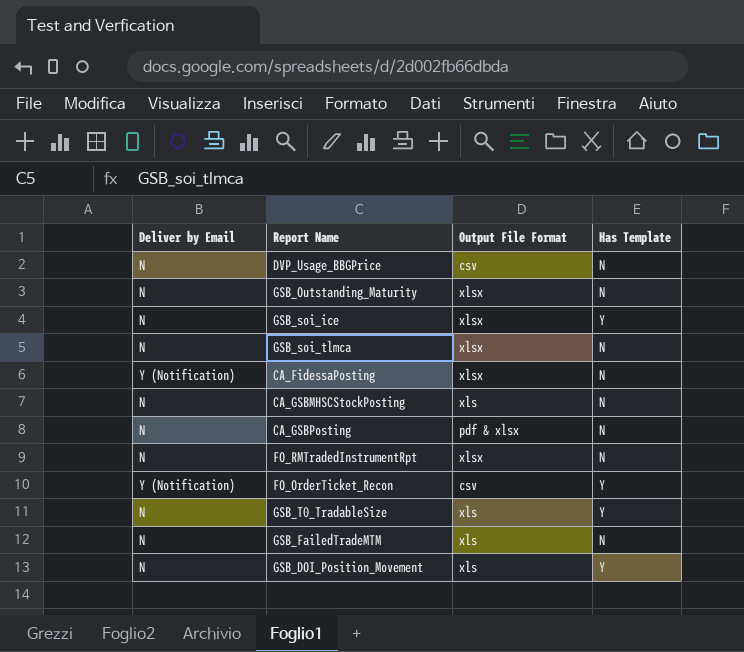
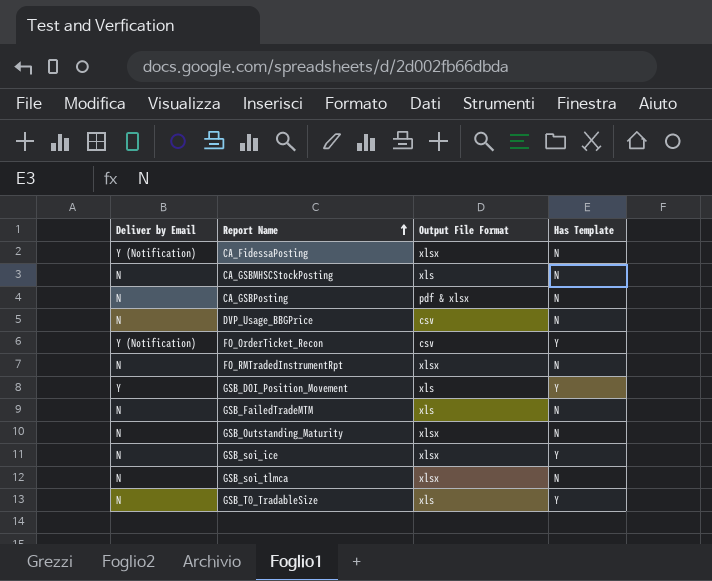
row order: none -> Report Name ascending
GSB_DOI_Position_Movement | Deliver by Email: N -> Y

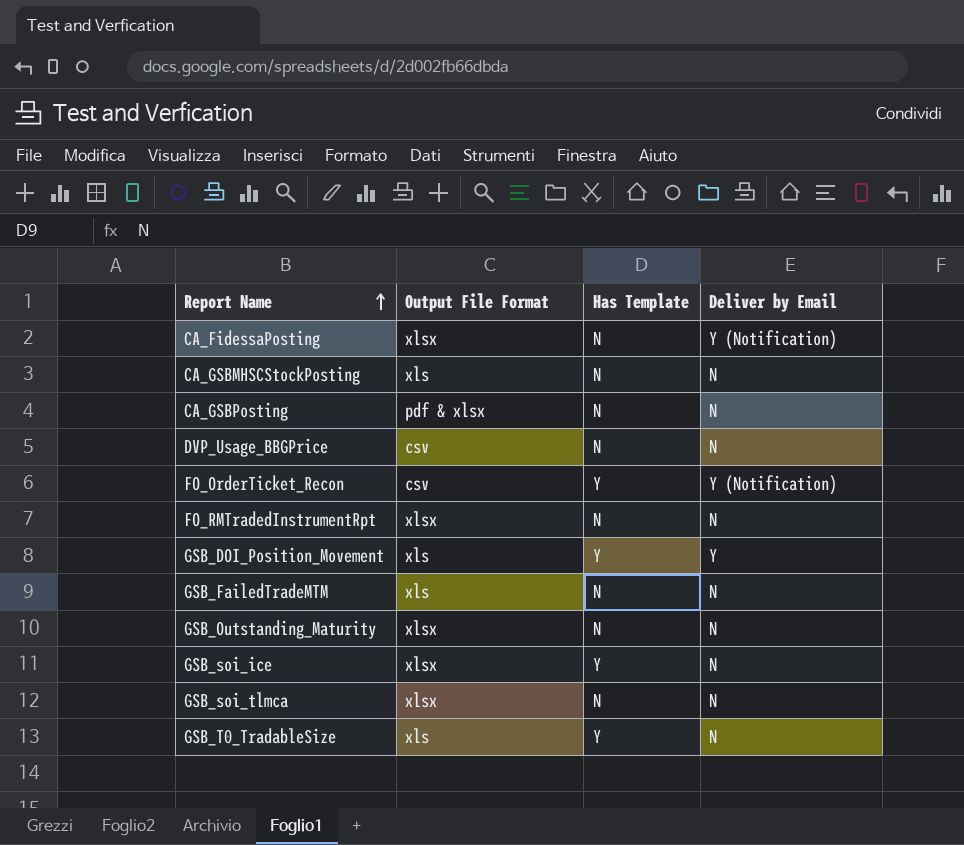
column Deliver by Email | position: 1 -> 4

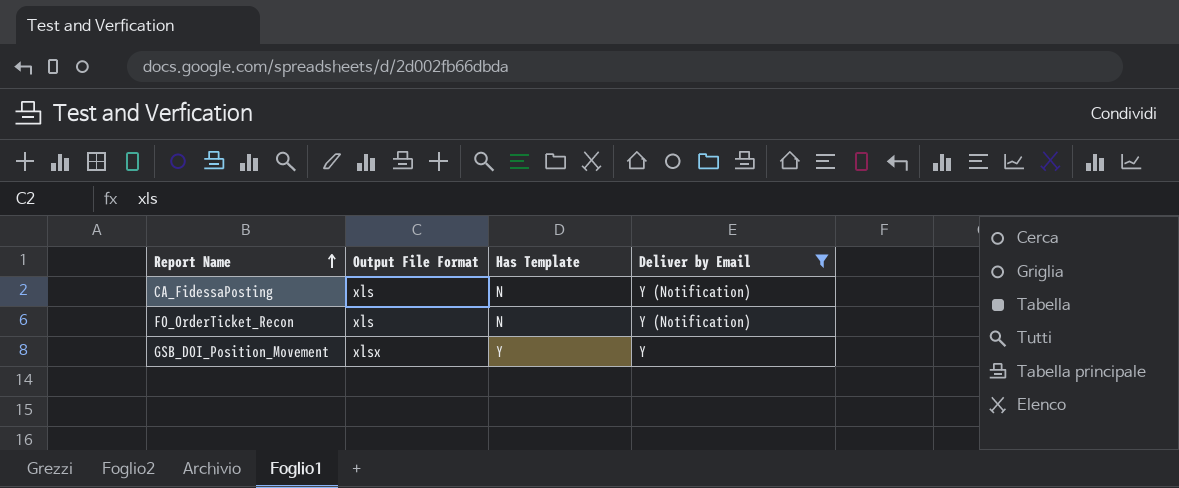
filter: none -> Deliver by Email != N
CA_FidessaPosting | Output File Format: xlsx -> xls
FO_OrderTicket_Recon | Output File Format: csv -> xls
FO_OrderTicket_Recon | Has Template: Y -> N
GSB_DOI_Position_Movement | Output File Format: xls -> xlsx

